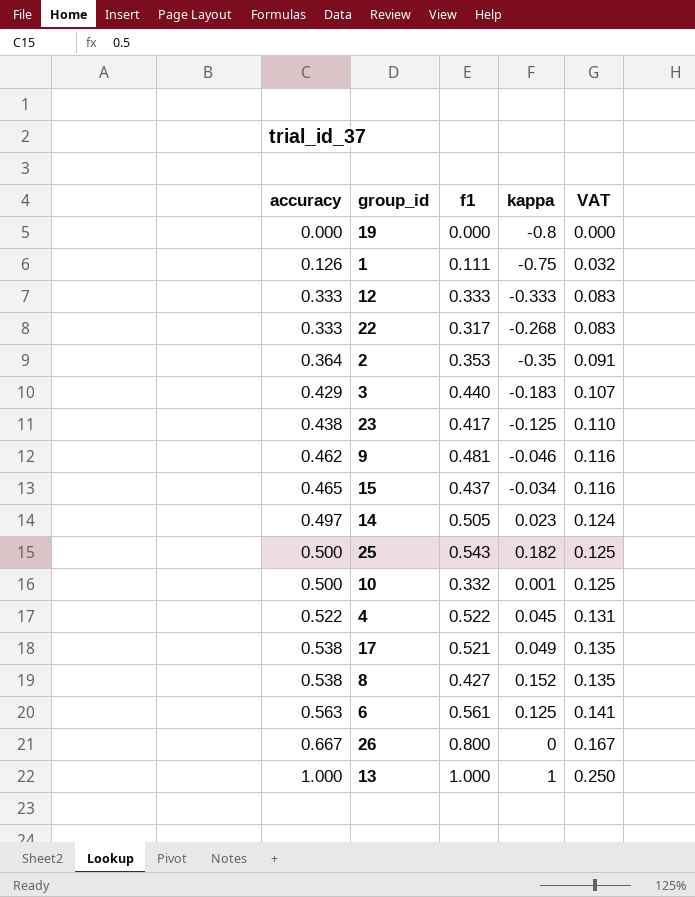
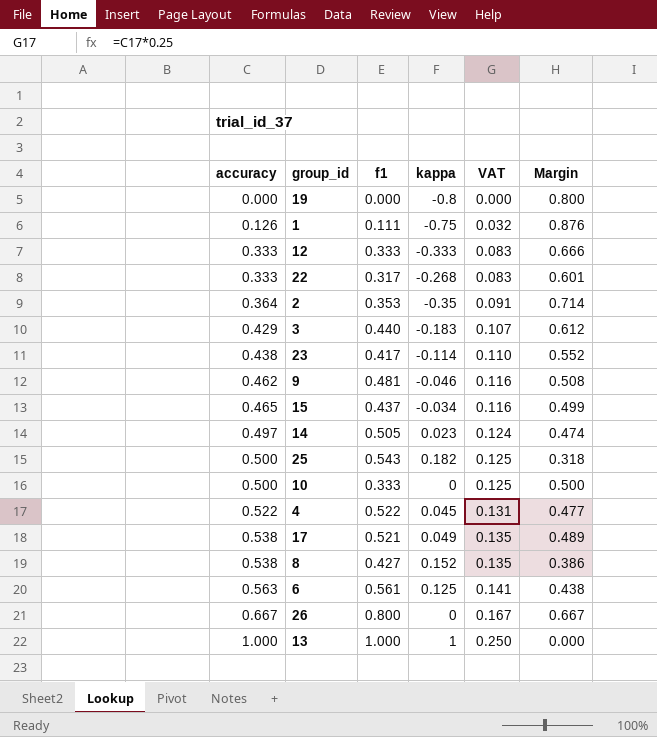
column Margin | formula: none -> [accuracy] - [kappa]
23 | kappa: -0.125 -> -0.114
10 | f1: 0.332 -> 0.333
10 | kappa: 0.001 -> 0

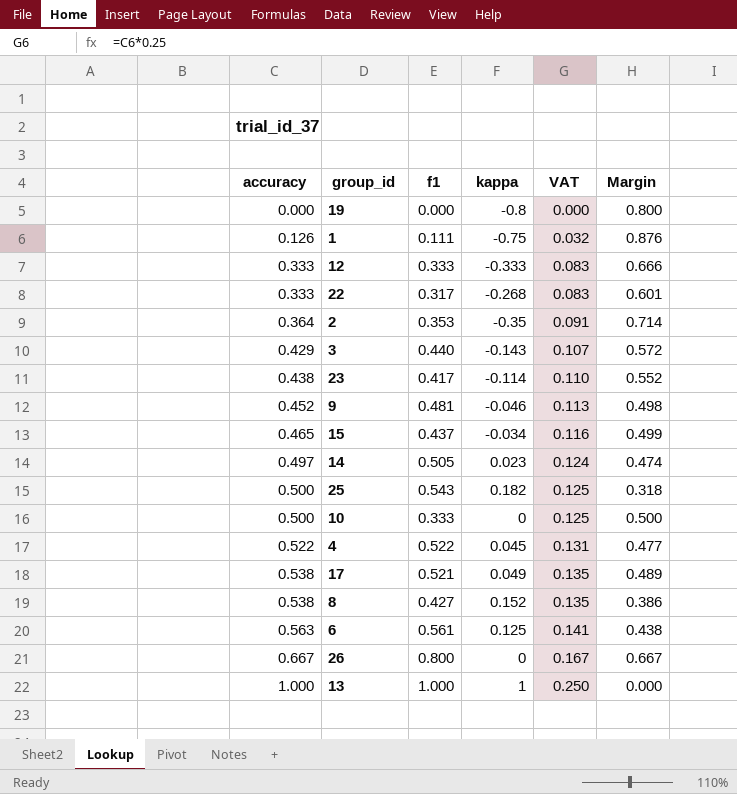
3 | kappa: -0.183 -> -0.143
3 | Margin: 0.612 -> 0.572
9 | accuracy: 0.462 -> 0.452
9 | VAT: 0.116 -> 0.113
9 | Margin: 0.508 -> 0.498

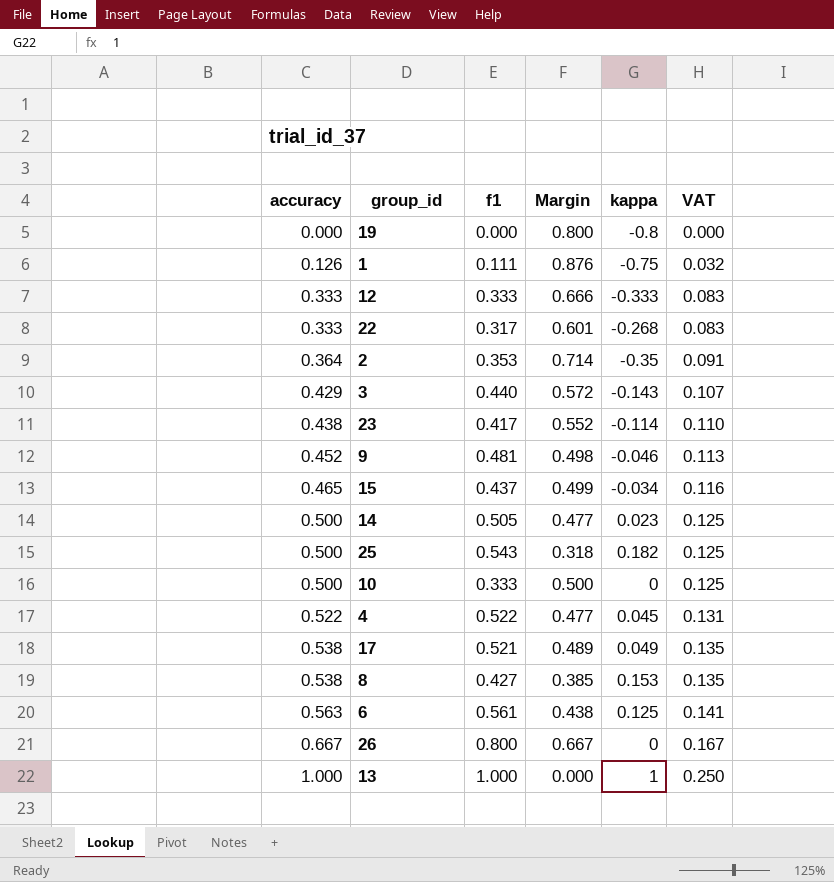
column Margin | position: 6 -> 4
14 | accuracy: 0.497 -> 0.500
14 | Margin: 0.474 -> 0.477
14 | VAT: 0.124 -> 0.125
8 | Margin: 0.386 -> 0.385
8 | kappa: 0.152 -> 0.153

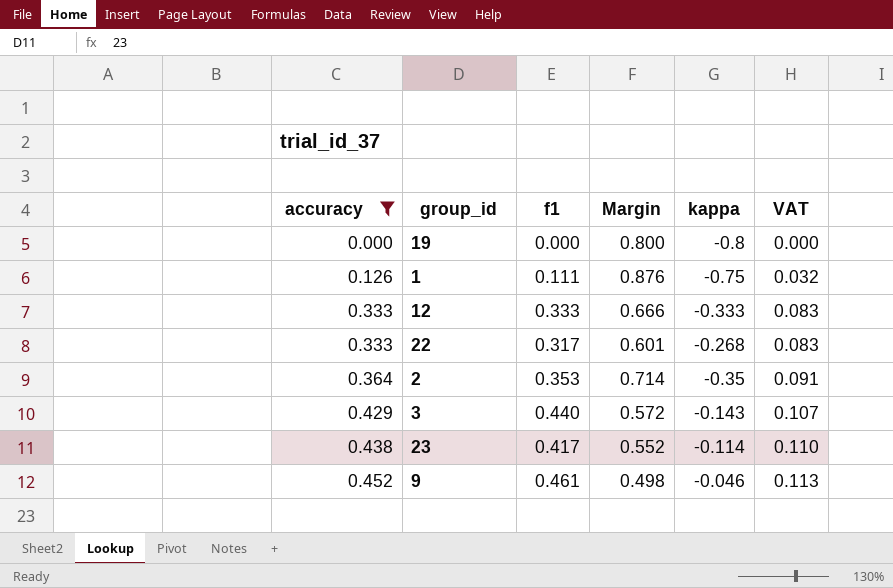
filter: none -> accuracy <= 0.452
9 | f1: 0.481 -> 0.461

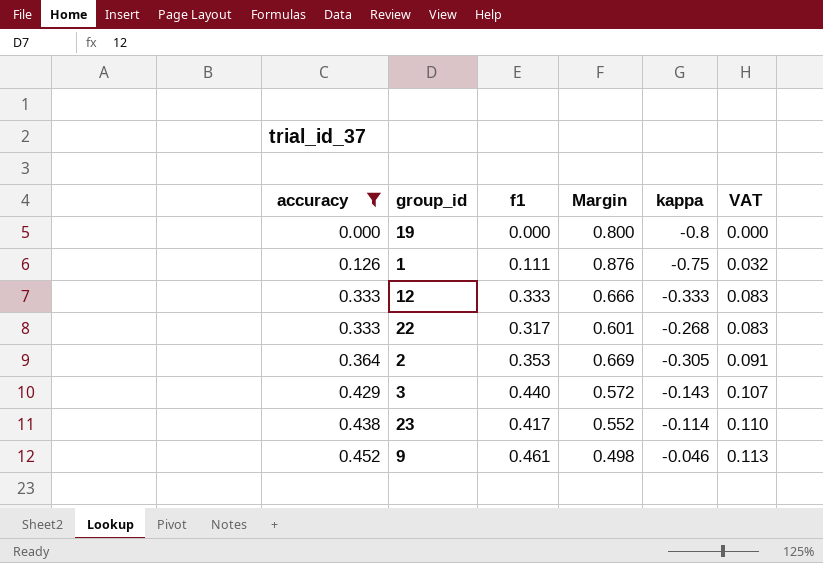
2 | Margin: 0.714 -> 0.669
2 | kappa: -0.35 -> -0.305

